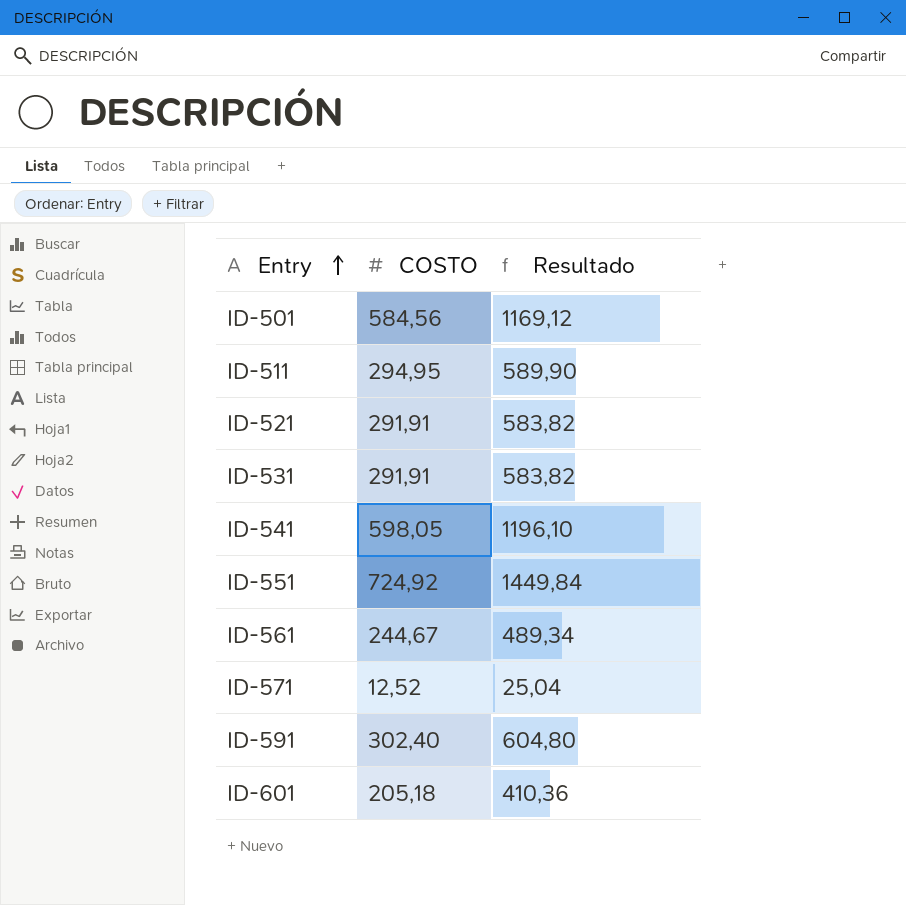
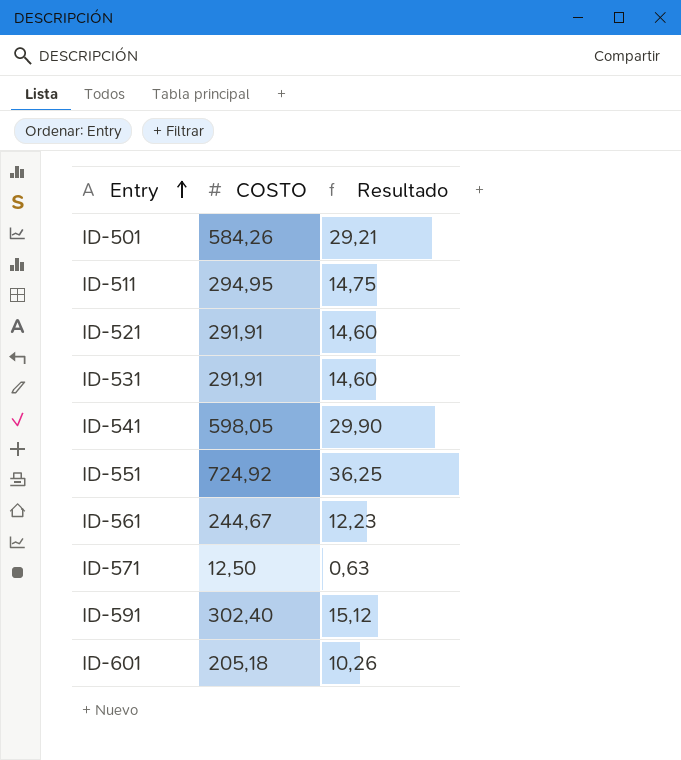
column Resultado | formula: [COSTO] * 2 -> [COSTO] * 0,05
ID-501 | COSTO: 584,56 -> 584,26
ID-571 | COSTO: 12,52 -> 12,50

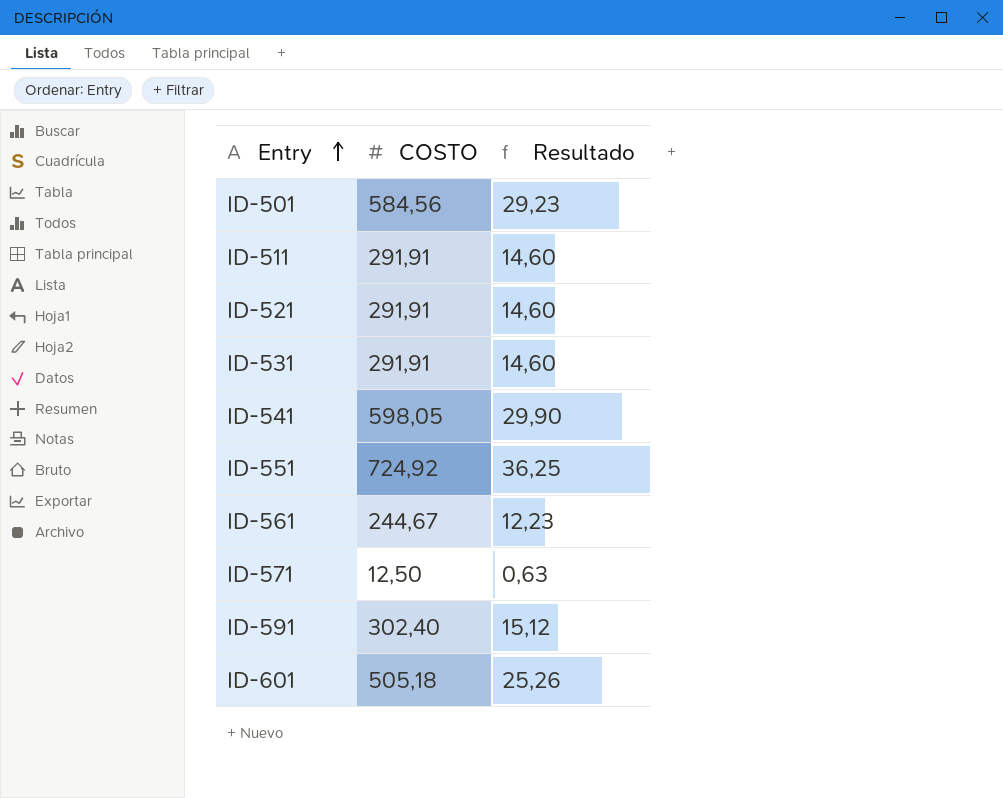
ID-501 | COSTO: 584,26 -> 584,56
ID-501 | Resultado: 29,21 -> 29,23
ID-511 | COSTO: 294,95 -> 291,91
ID-511 | Resultado: 14,75 -> 14,60
ID-601 | COSTO: 205,18 -> 505,18
ID-601 | Resultado: 10,26 -> 25,26

